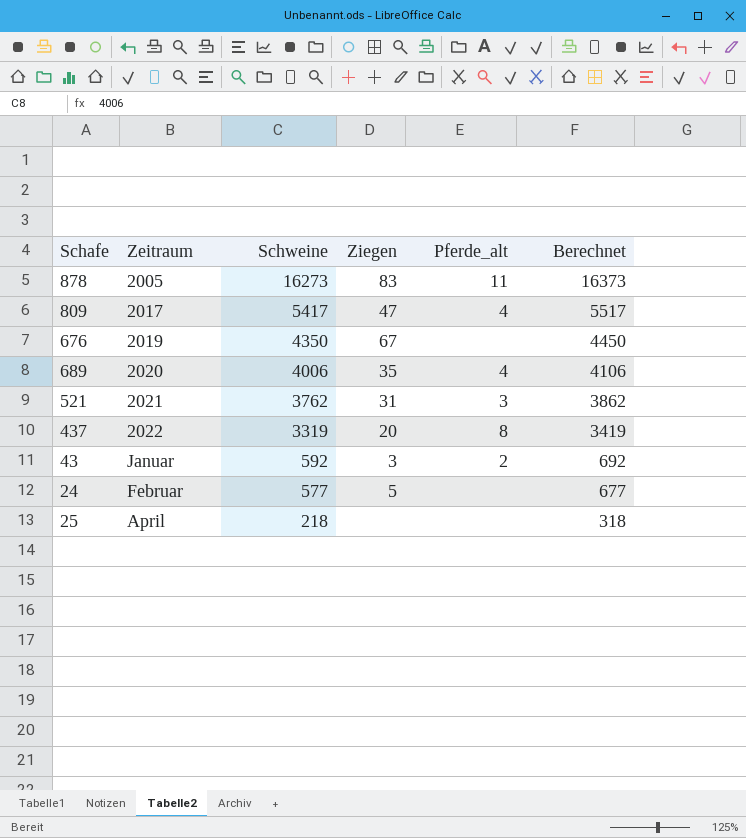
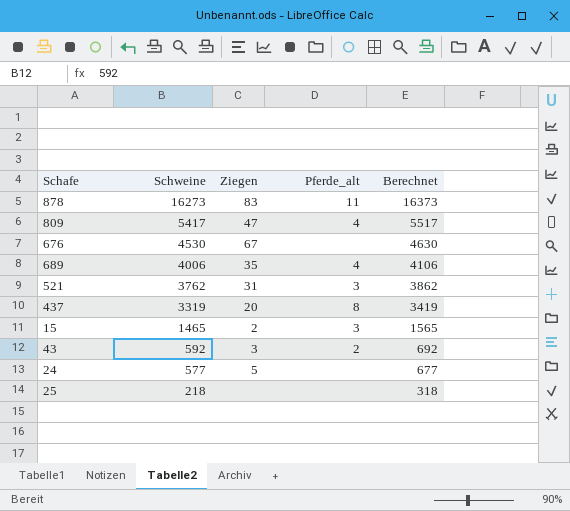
column Zeitraum | position: 2 -> none
676 | Schweine: 4350 -> 4530
676 | Berechnet: 4450 -> 4630
row 15: none -> 1465 | 2 | 3 | 1565

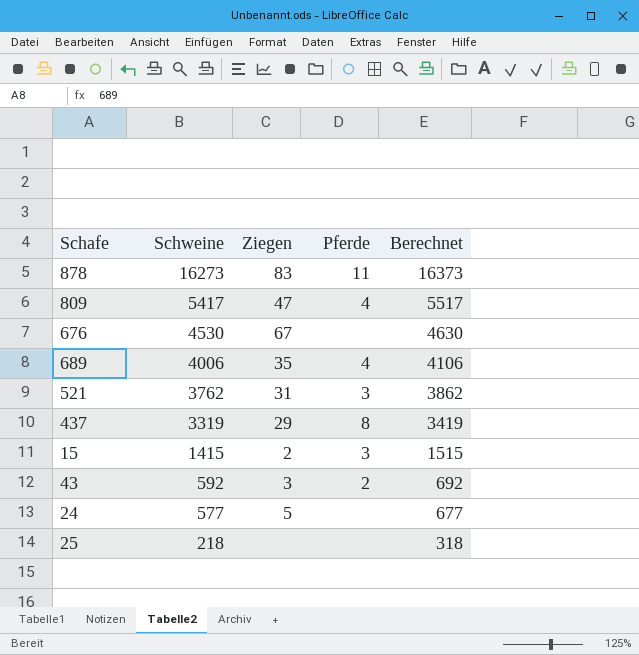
column name: Pferde_alt -> Pferde
437 | Ziegen: 20 -> 29
15 | Schweine: 1465 -> 1415
15 | Berechnet: 1565 -> 1515

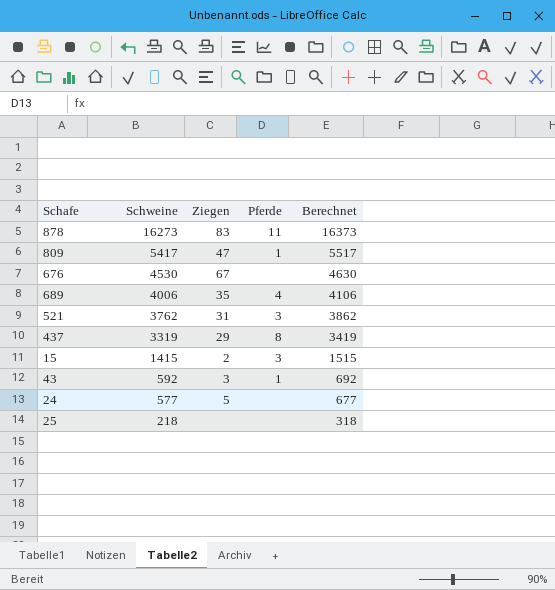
809 | Pferde: 4 -> 1
43 | Pferde: 2 -> 1

